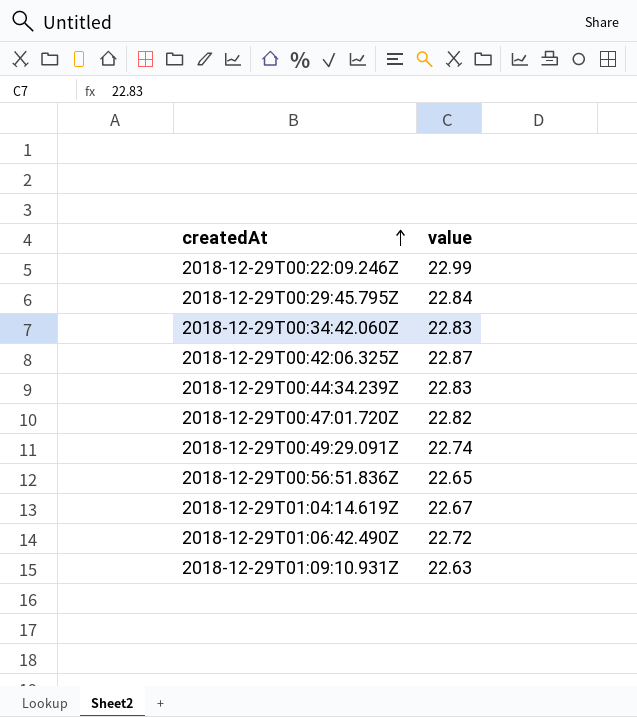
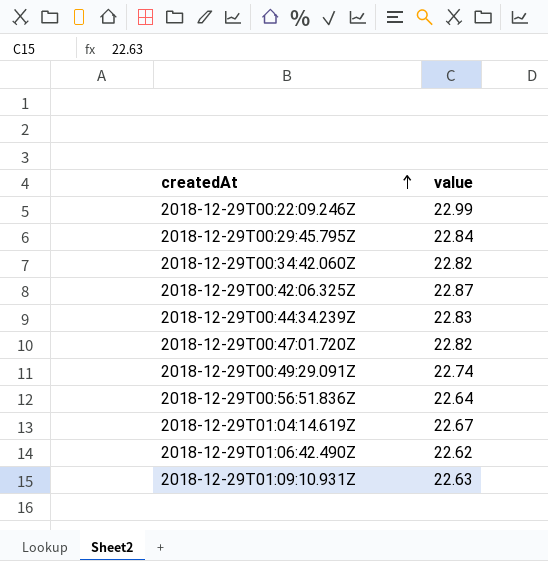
2018-12-29T00:34:42.060Z | value: 22.83 -> 22.82
2018-12-29T00:56:51.836Z | value: 22.65 -> 22.64
2018-12-29T01:06:42.490Z | value: 22.72 -> 22.62

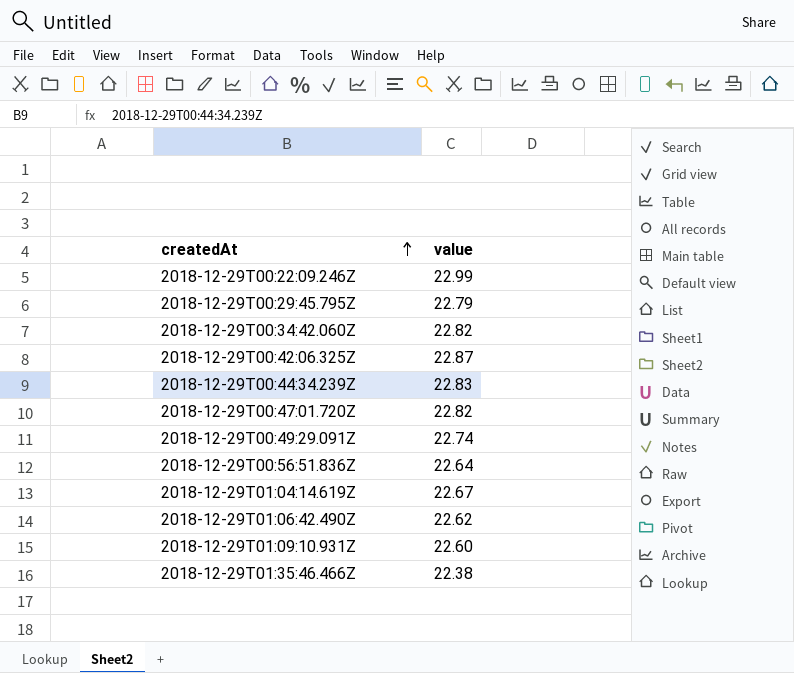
2018-12-29T00:29:45.795Z | value: 22.84 -> 22.79
2018-12-29T01:09:10.931Z | value: 22.63 -> 22.60
row 2018-12-29T01:35:46.466Z: none -> 22.38

